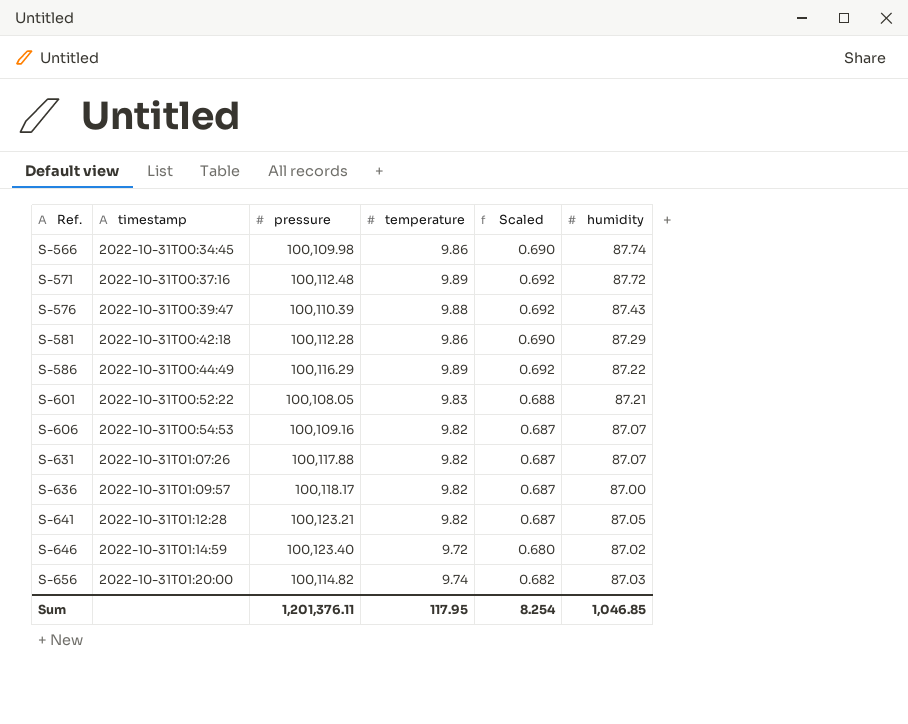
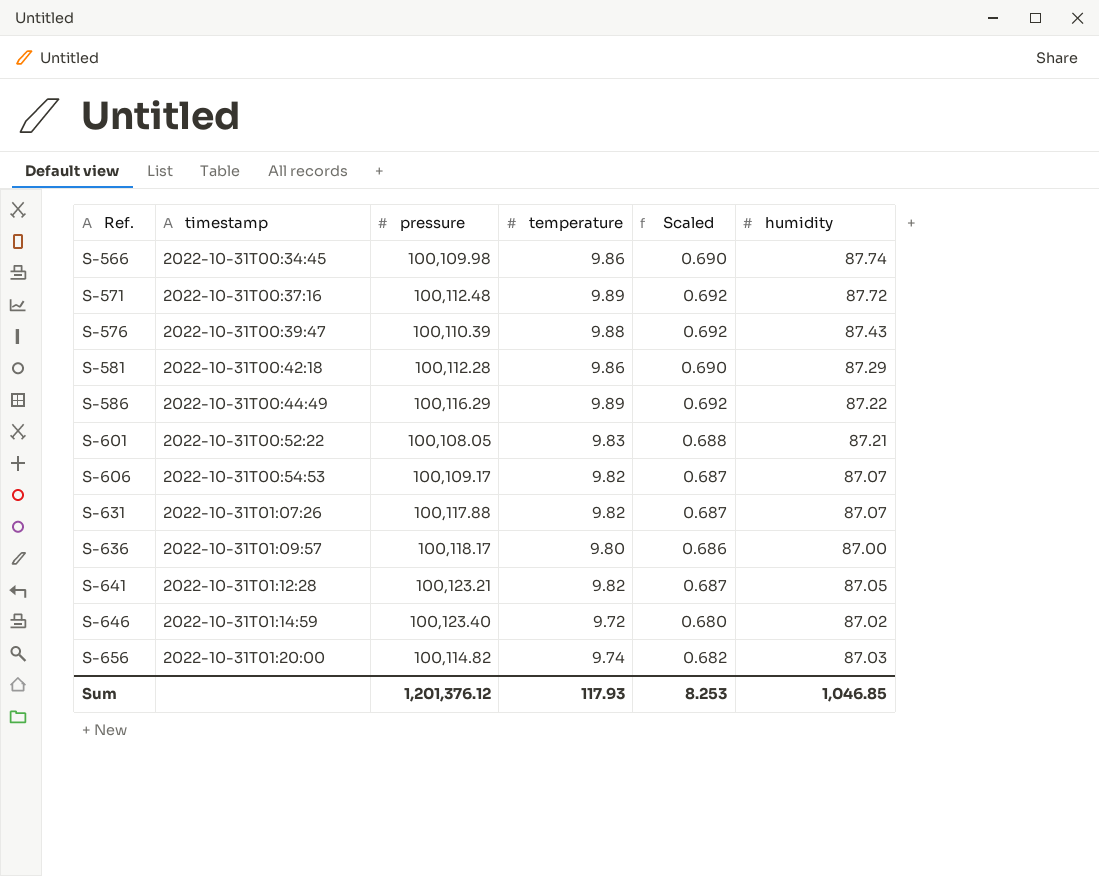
S-606 | pressure: 100,109.16 -> 100,109.17
S-636 | temperature: 9.82 -> 9.80
S-636 | Scaled: 0.687 -> 0.686
Sum | pressure: 1,201,376.11 -> 1,201,376.12
Sum | temperature: 117.95 -> 117.93
Sum | Scaled: 8.254 -> 8.253

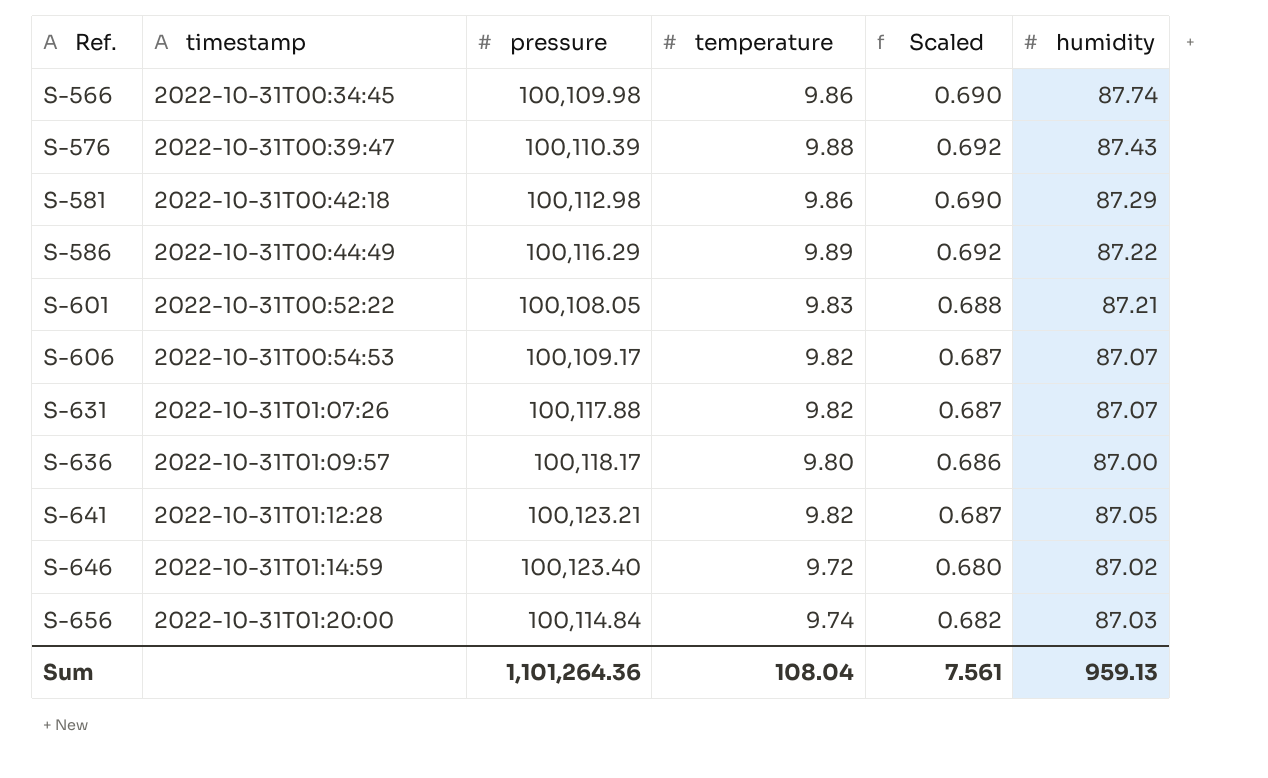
row S-571: 2022-10-31T00:37:16 | 100,112.48 | 9.89 | 0.692 | 87.72 -> none
S-581 | pressure: 100,112.28 -> 100,112.98
S-656 | pressure: 100,114.82 -> 100,114.84
Sum | pressure: 1,201,376.12 -> 1,101,264.36
Sum | temperature: 117.93 -> 108.04
Sum | Scaled: 8.253 -> 7.561
Sum | humidity: 1,046.85 -> 959.13

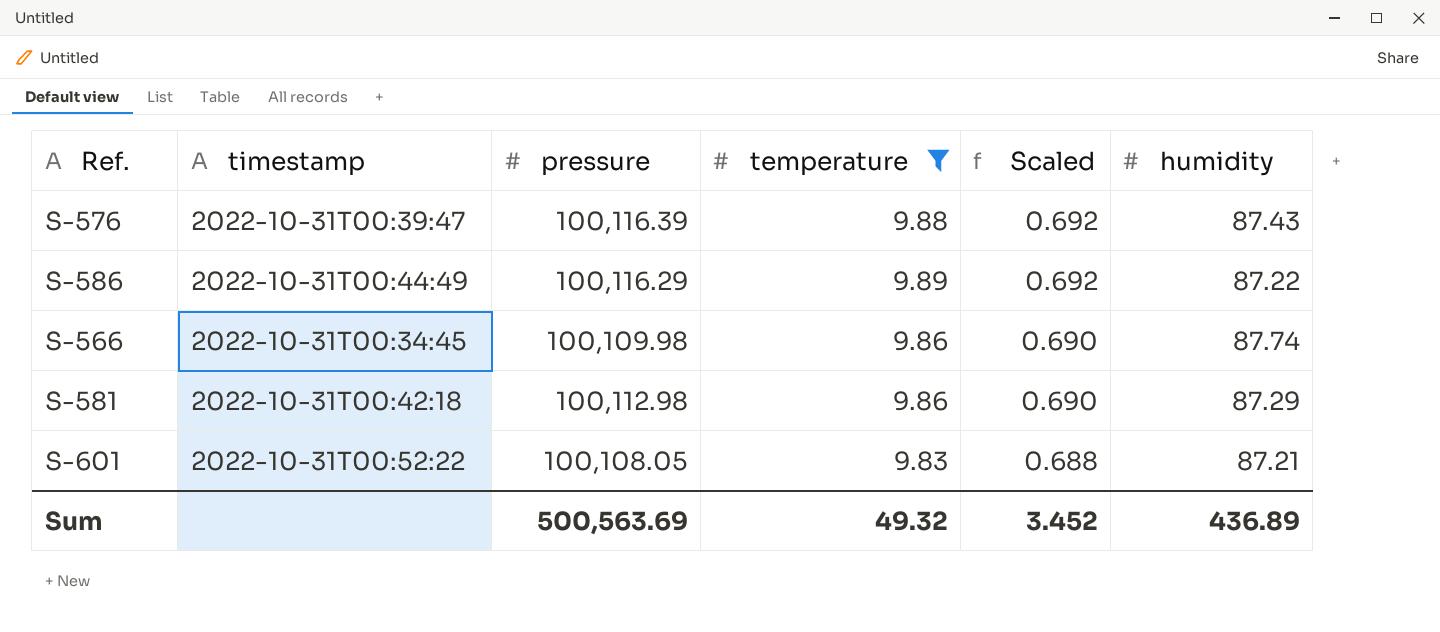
filter: none -> temperature >= 9.83
row order: Ref. ascending -> Scaled descending
S-576 | pressure: 100,110.39 -> 100,116.39
Sum | pressure: 1,101,264.36 -> 500,563.69
Sum | temperature: 108.04 -> 49.32
Sum | Scaled: 7.561 -> 3.452
Sum | humidity: 959.13 -> 436.89

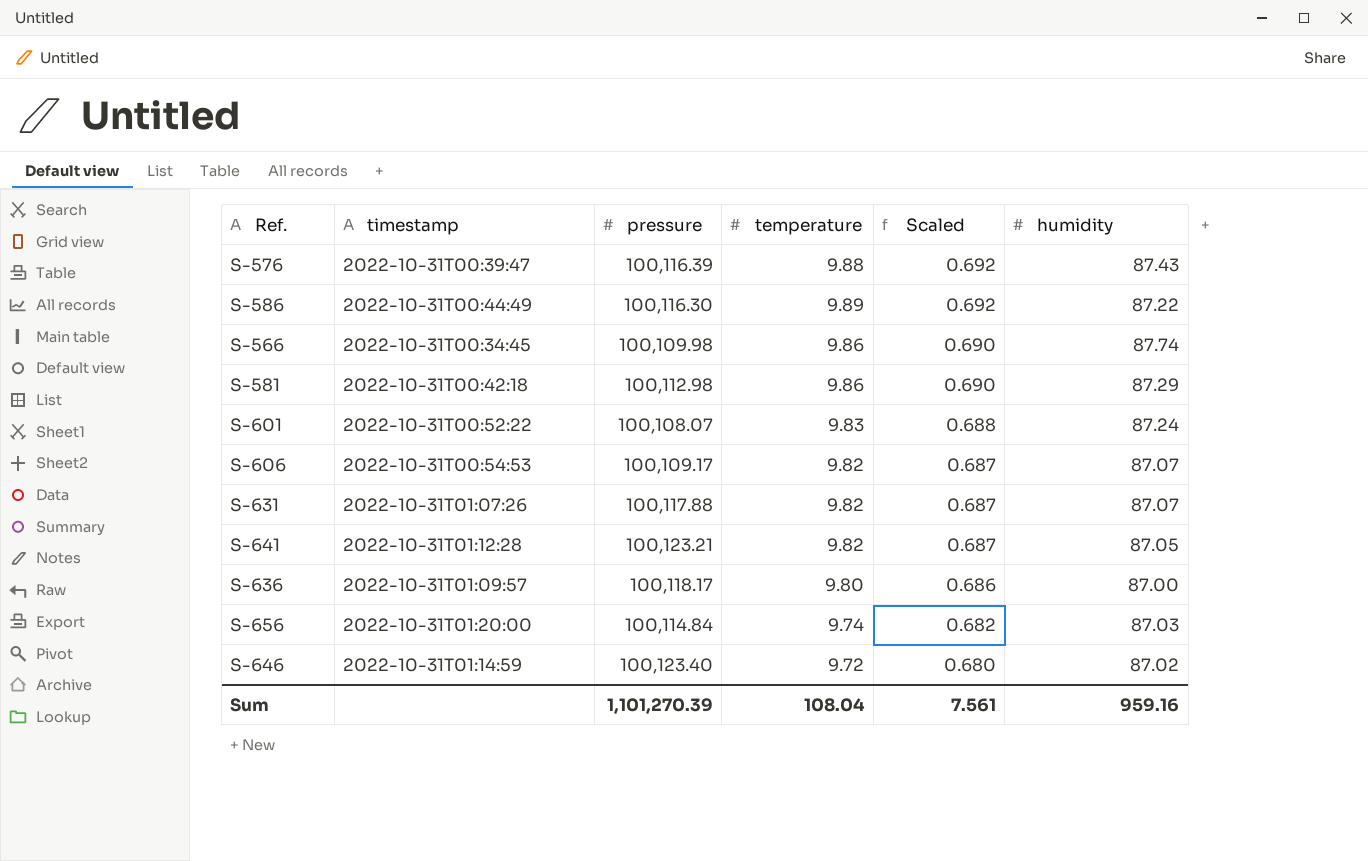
filter: temperature >= 9.83 -> none
S-586 | pressure: 100,116.29 -> 100,116.30
S-601 | pressure: 100,108.05 -> 100,108.07
S-601 | humidity: 87.21 -> 87.24
Sum | pressure: 500,563.69 -> 1,101,270.39
Sum | temperature: 49.32 -> 108.04
Sum | Scaled: 3.452 -> 7.561
Sum | humidity: 436.89 -> 959.16

